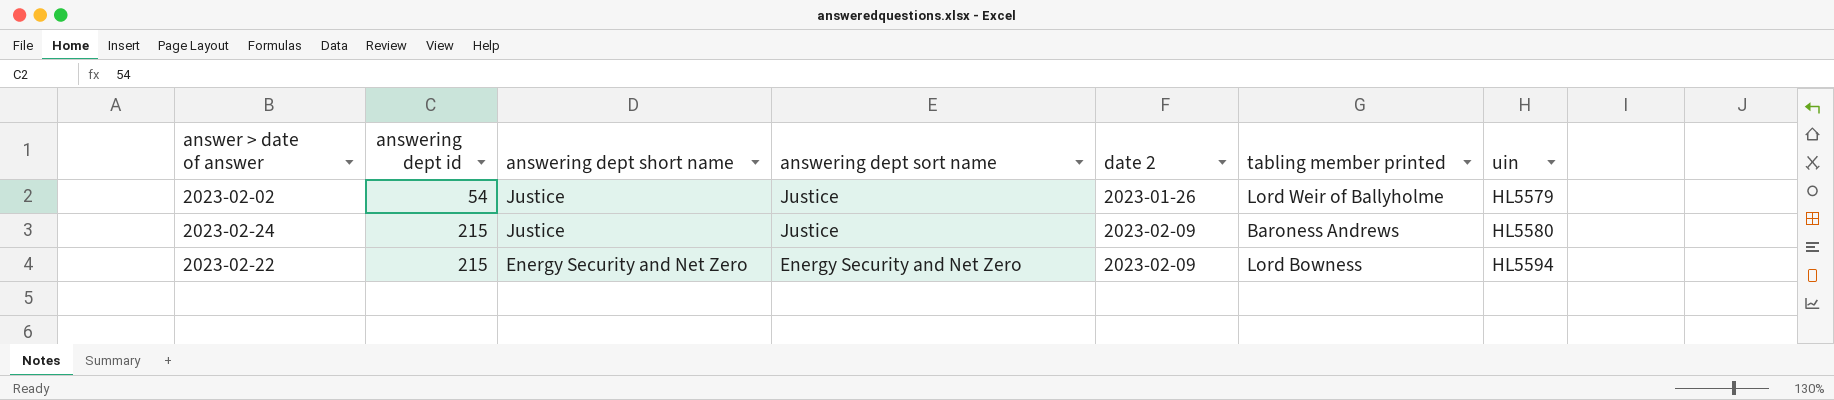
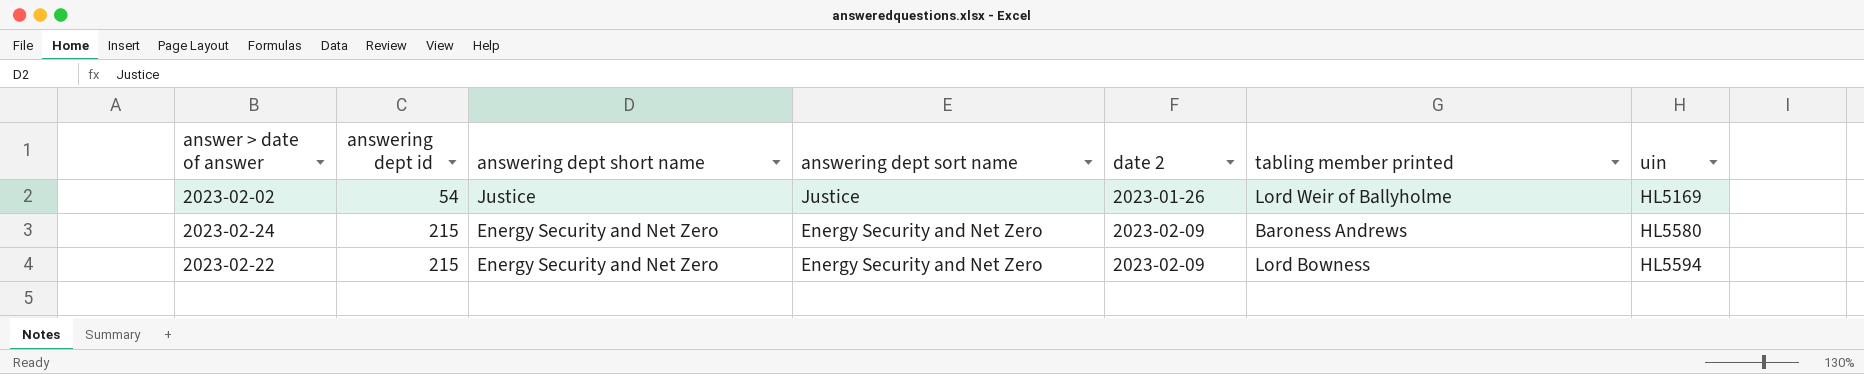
2023-02-02 | uin: HL5579 -> HL5169
2023-02-24 | answering dept short name: Justice -> Energy Security and Net Zero
2023-02-24 | answering dept sort name: Justice -> Energy Security and Net Zero

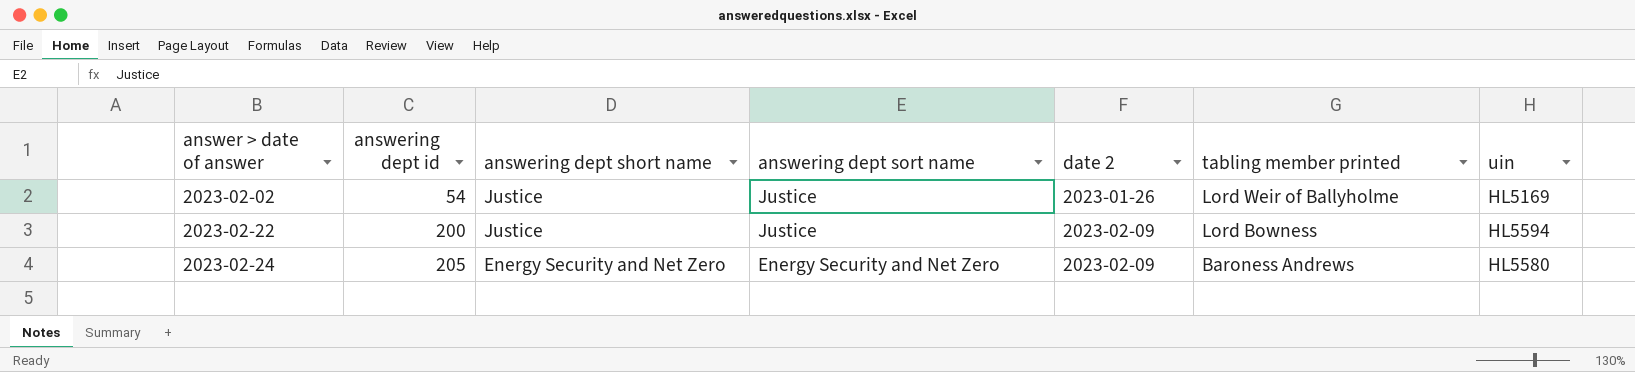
row order: answering dept id ascending -> answer > date of answer ascending
2023-02-22 | answering dept id: 215 -> 200
2023-02-22 | answering dept short name: Energy Security and Net Zero -> Justice
2023-02-22 | answering dept sort name: Energy Security and Net Zero -> Justice
2023-02-24 | answering dept id: 215 -> 205

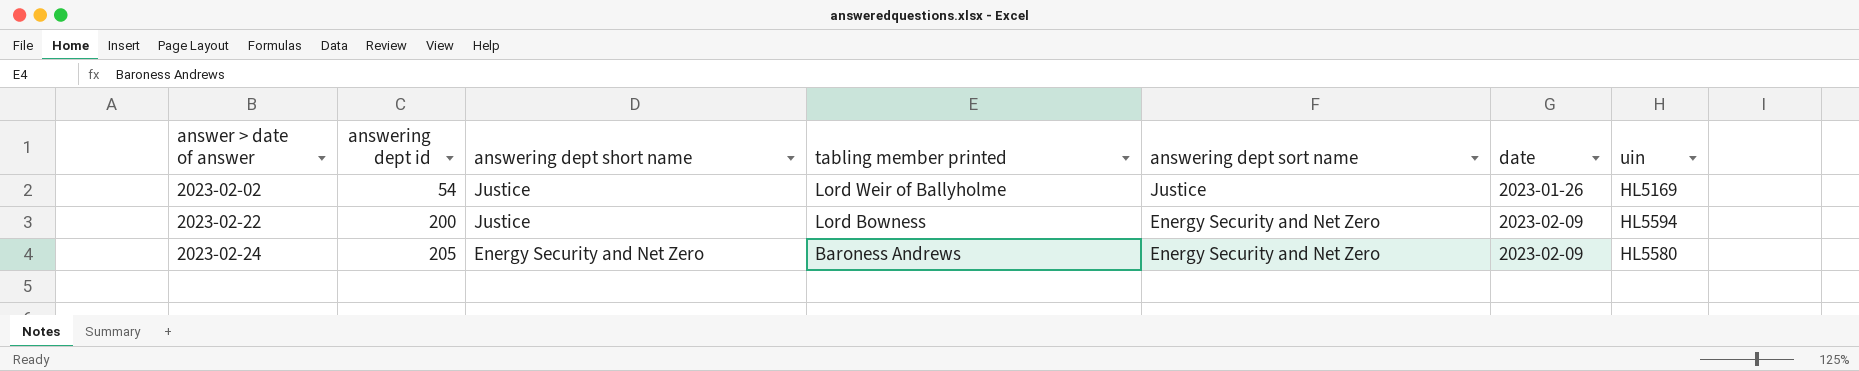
column tabling member printed | position: 6 -> 4
column name: date 2 -> date
2023-02-22 | answering dept sort name: Justice -> Energy Security and Net Zero

